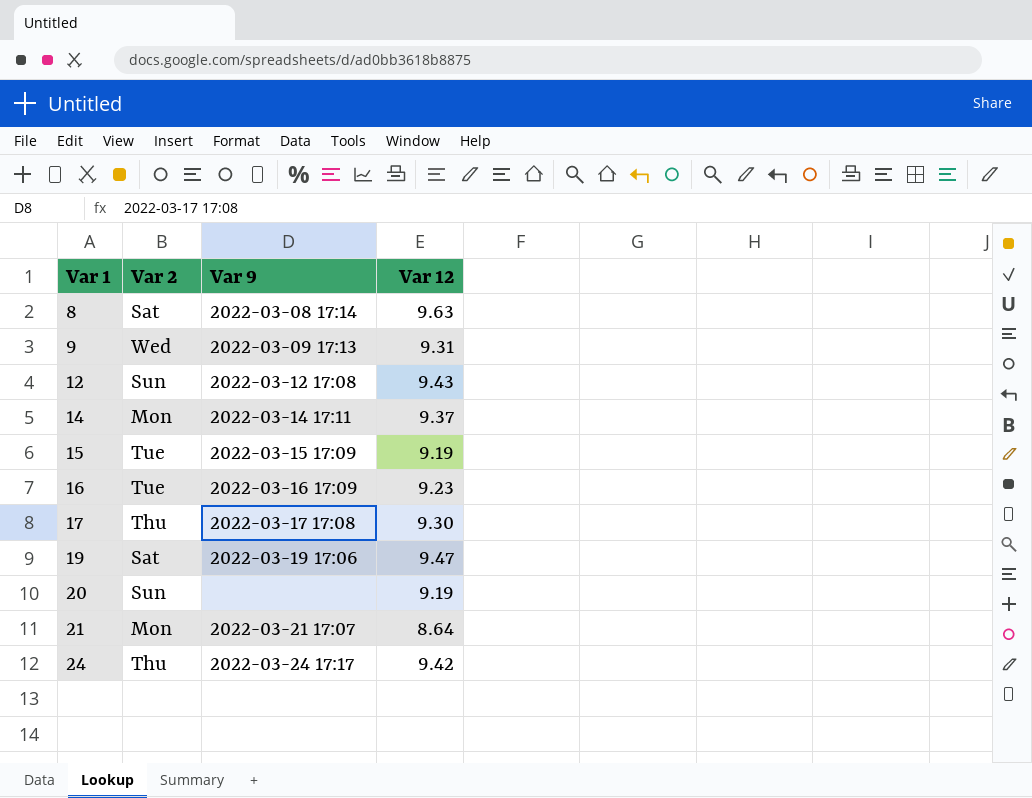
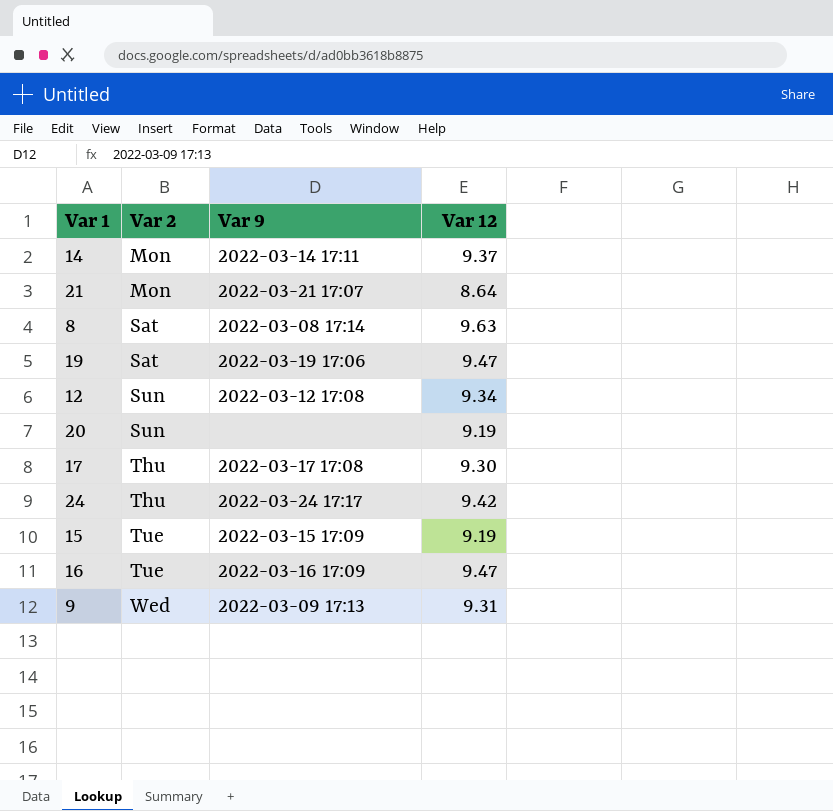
row order: Var 1 ascending -> Var 2 ascending
12 | Var 12: 9.43 -> 9.34
16 | Var 12: 9.23 -> 9.47

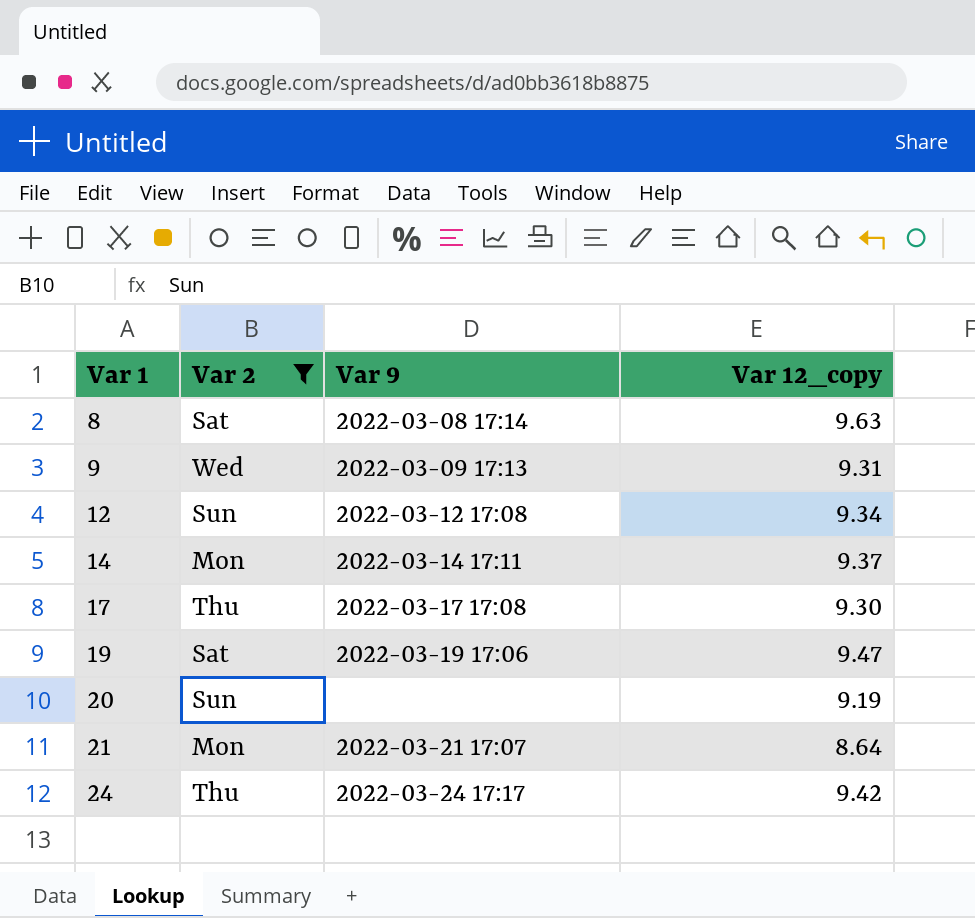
filter: none -> Var 2 != Tue
row order: Var 2 ascending -> Var 1 ascending
column name: Var 12 -> Var 12_copy

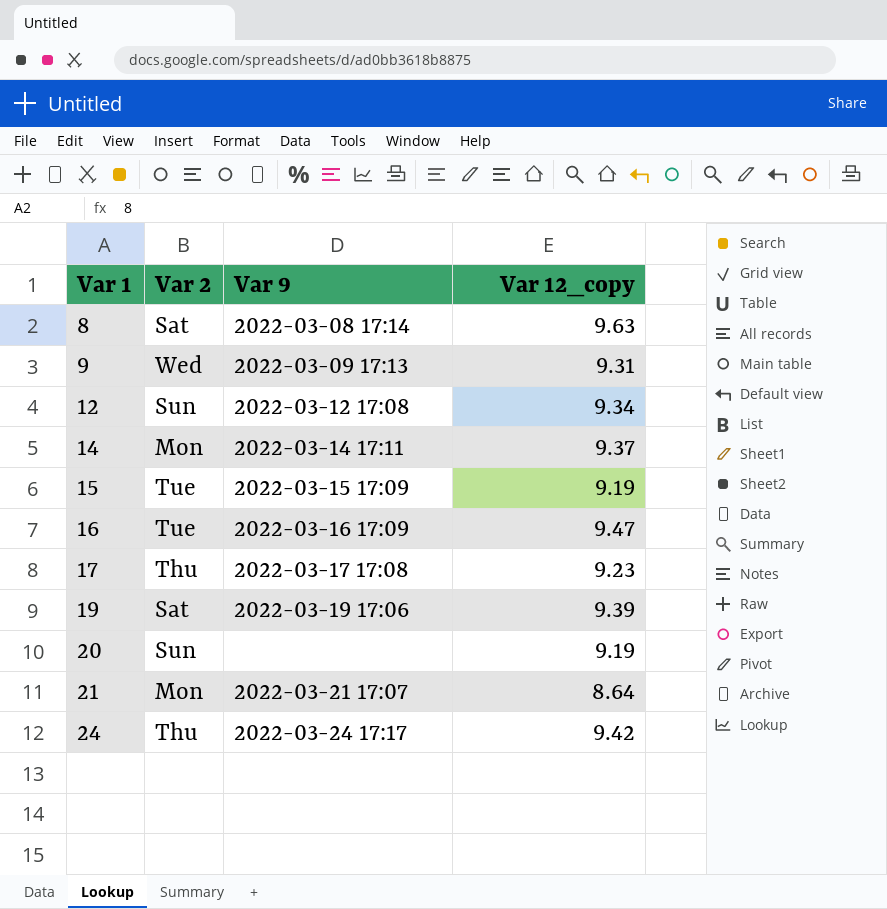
filter: Var 2 != Tue -> none
17 | Var 12_copy: 9.30 -> 9.23
19 | Var 12_copy: 9.47 -> 9.39

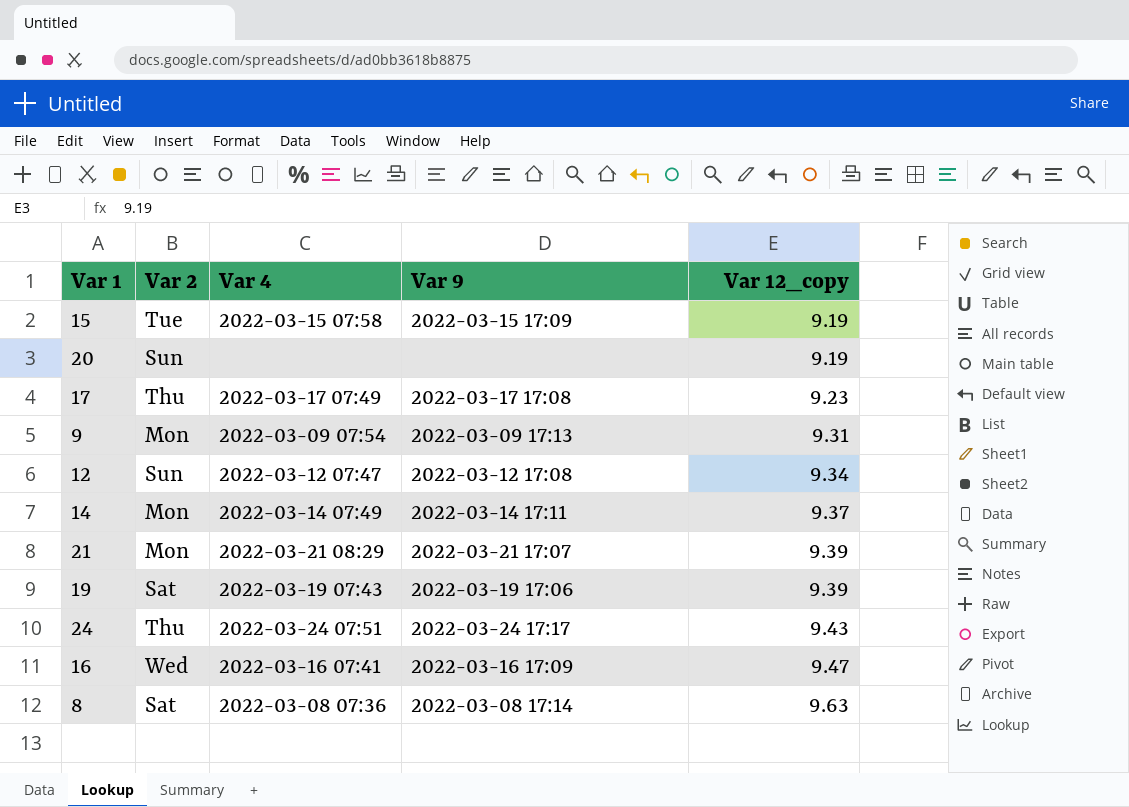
row order: Var 1 ascending -> Var 12_copy ascending
column Var 4 | position: none -> 3
9 | Var 2: Wed -> Mon
21 | Var 12_copy: 8.64 -> 9.39
24 | Var 12_copy: 9.42 -> 9.43
16 | Var 2: Tue -> Wed

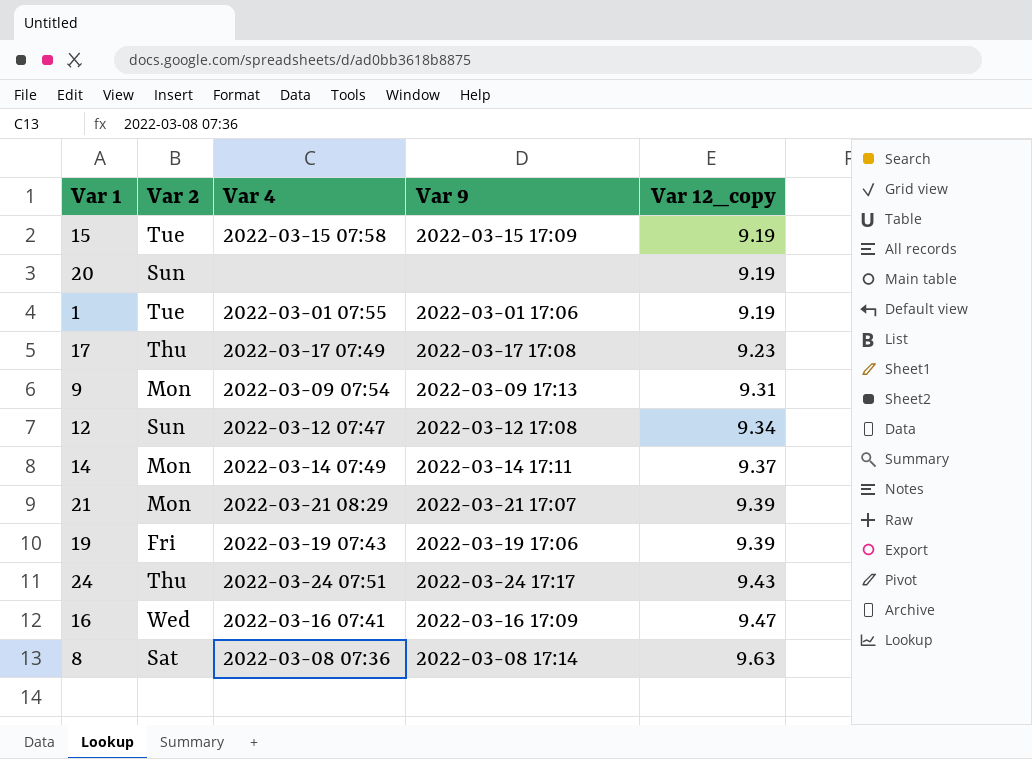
row 1: none -> Tue | 2022-03-01 07:55 | 2022-03-01 17:06 | 9.19
19 | Var 2: Sat -> Fri

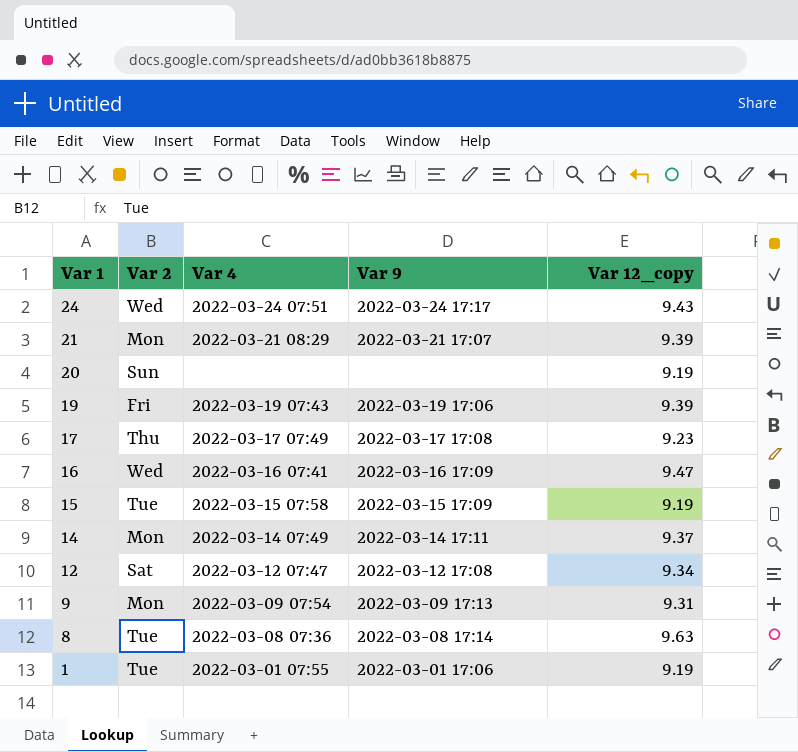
row order: Var 12_copy ascending -> Var 1 descending
24 | Var 2: Thu -> Wed
12 | Var 2: Sun -> Sat
8 | Var 2: Sat -> Tue

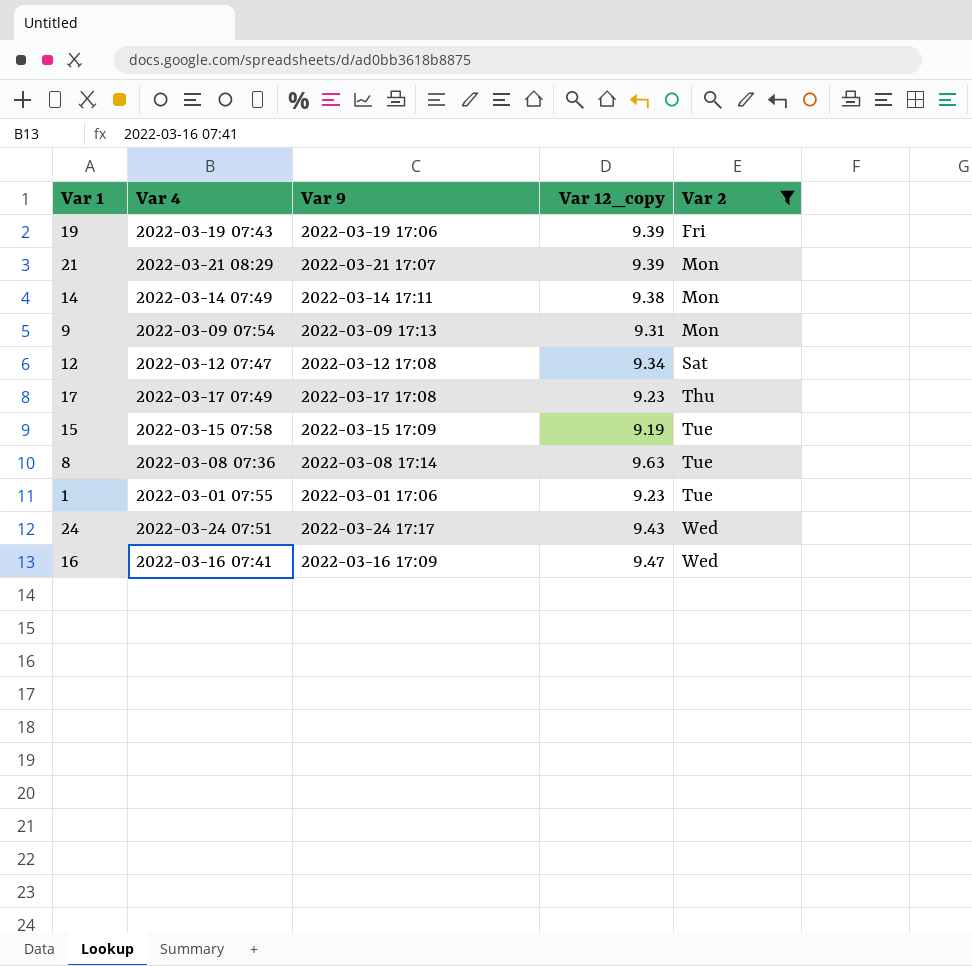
filter: none -> Var 2 != Sun
row order: Var 1 descending -> Var 2 ascending
column Var 2 | position: 2 -> 5
14 | Var 12_copy: 9.37 -> 9.38
1 | Var 12_copy: 9.19 -> 9.23

